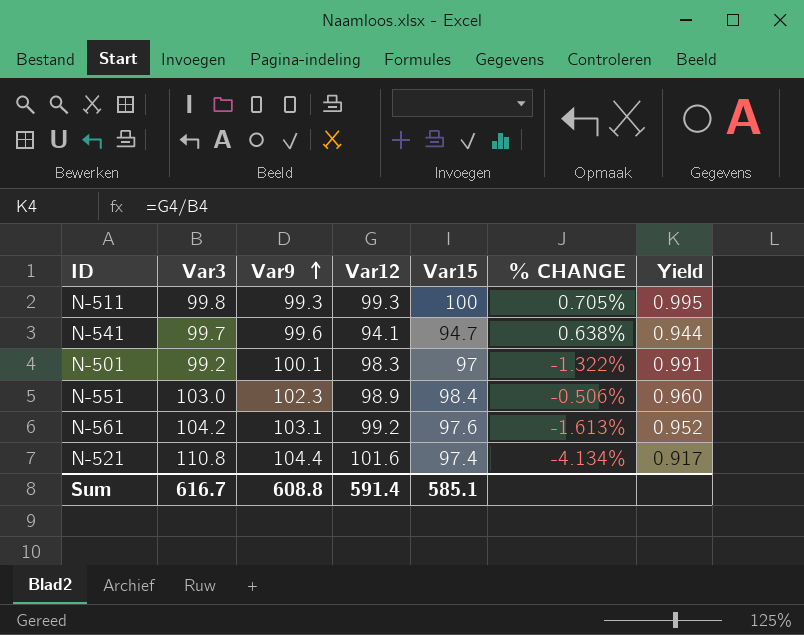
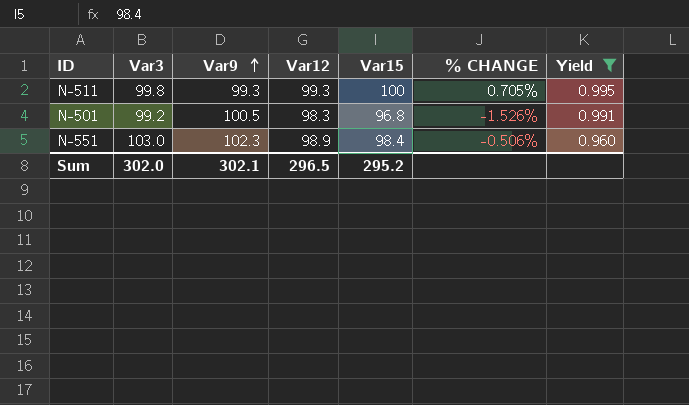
filter: none -> Yield >= 0.960
N-501 | Var9: 100.1 -> 100.5
N-501 | Var15: 97 -> 96.8
N-501 | % CHANGE: -1.322% -> -1.526%
Sum | Var3: 616.7 -> 302.0
Sum | Var9: 608.8 -> 302.1
Sum | Var12: 591.4 -> 296.5
Sum | Var15: 585.1 -> 295.2

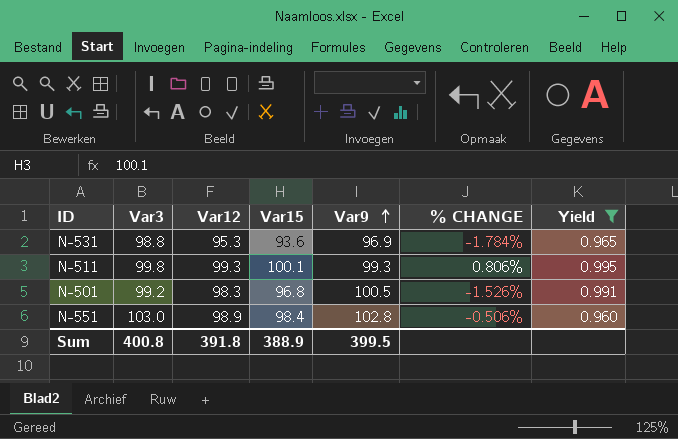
column Var9 | position: 3 -> 5
row N-531: none -> 98.8 | 95.3 | 93.6 | 96.9 | -1.784% | 0.965
N-511 | Var15: 100 -> 100.1
N-511 | % CHANGE: 0.705% -> 0.806%
N-551 | Var9: 102.3 -> 102.8
Sum | Var3: 302.0 -> 400.8
Sum | Var12: 296.5 -> 391.8
Sum | Var15: 295.2 -> 388.9
Sum | Var9: 302.1 -> 399.5

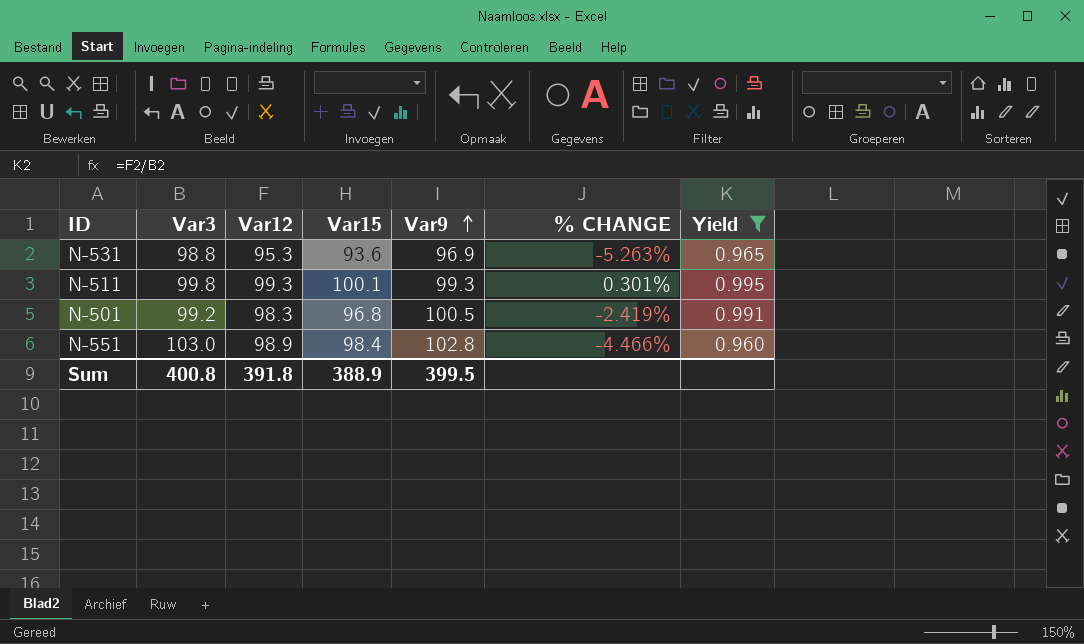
column % CHANGE | formula: ([Var15] - [Var12]) / [Var12] -> ([Var15] - [Var3]) / [Var3]

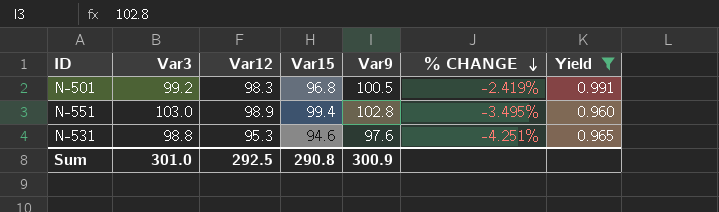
row order: Var9 ascending -> % CHANGE descending
row N-511: 99.8 | 99.3 | 100.1 | 99.3 | 0.301% | 0.995 -> none
N-551 | Var15: 98.4 -> 99.4
N-551 | % CHANGE: -4.466% -> -3.495%
N-531 | Var15: 93.6 -> 94.6
N-531 | Var9: 96.9 -> 97.6
N-531 | % CHANGE: -5.263% -> -4.251%
Sum | Var3: 400.8 -> 301.0
Sum | Var12: 391.8 -> 292.5
Sum | Var15: 388.9 -> 290.8
Sum | Var9: 399.5 -> 300.9

